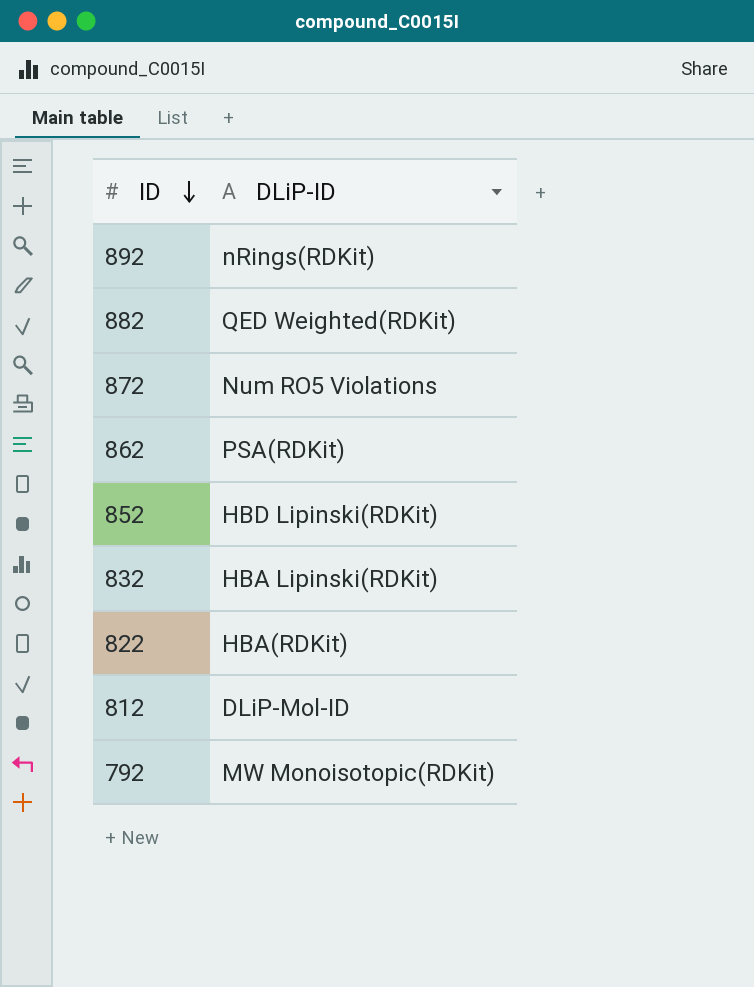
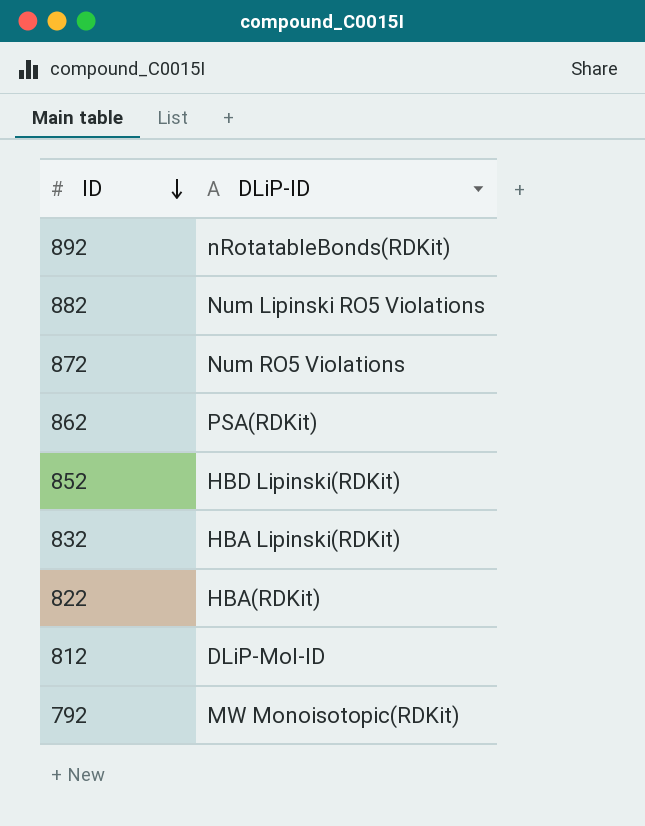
892 | DLiP-ID: nRings(RDKit) -> nRotatableBonds(RDKit)
882 | DLiP-ID: QED Weighted(RDKit) -> Num Lipinski RO5 Violations

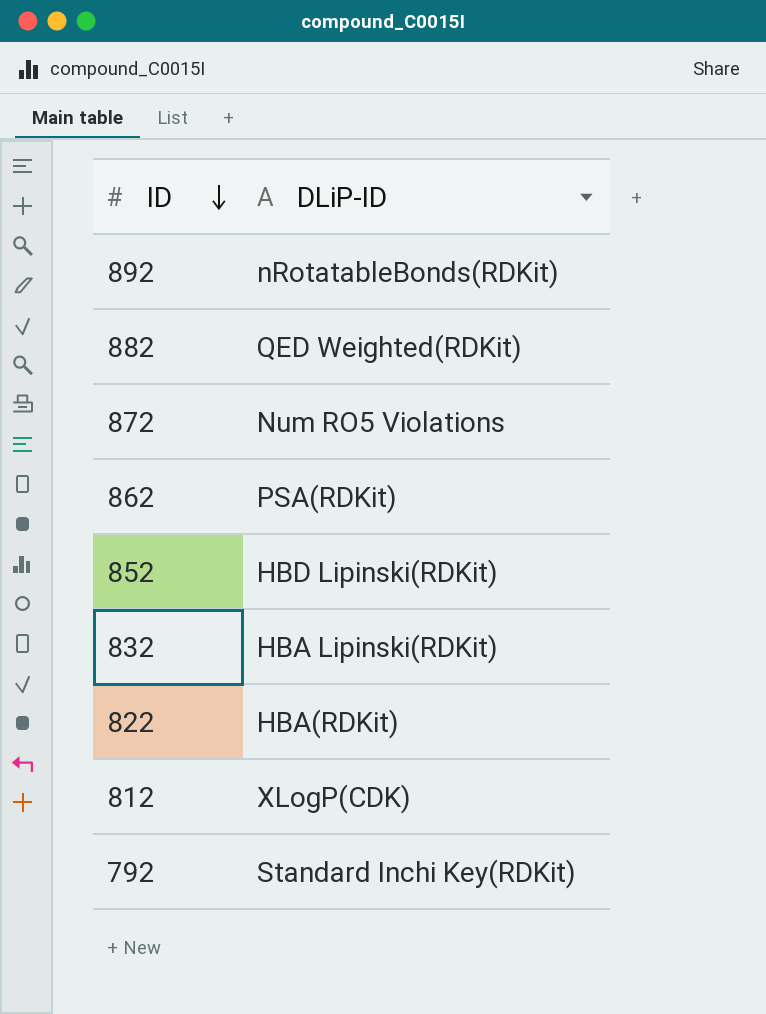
882 | DLiP-ID: Num Lipinski RO5 Violations -> QED Weighted(RDKit)
812 | DLiP-ID: DLiP-Mol-ID -> XLogP(CDK)
792 | DLiP-ID: MW Monoisotopic(RDKit) -> Standard Inchi Key(RDKit)

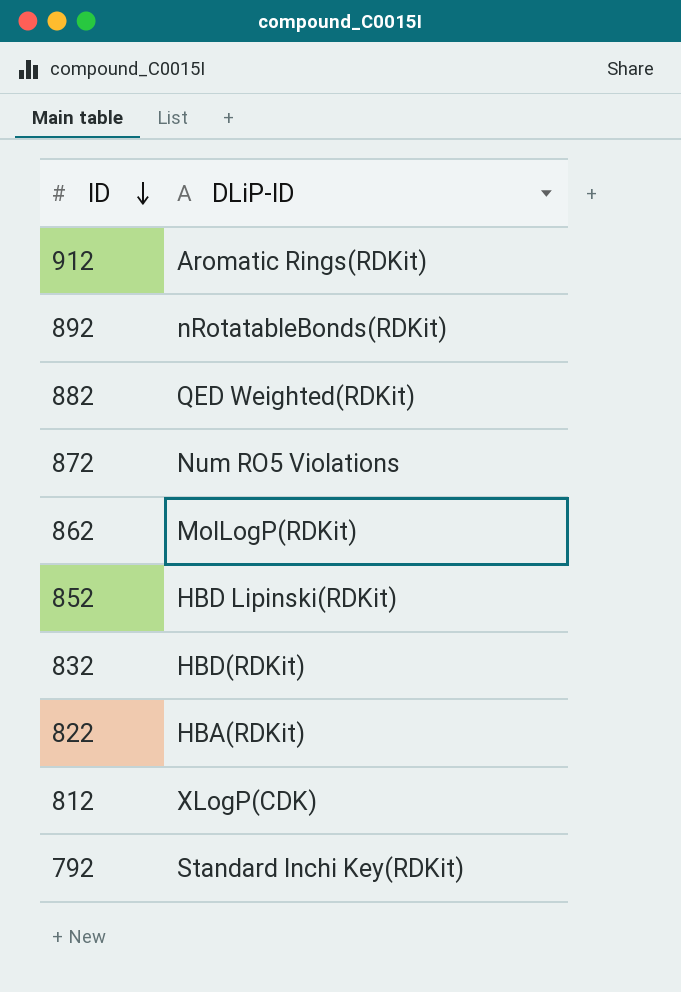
row 912: none -> Aromatic Rings(RDKit)
862 | DLiP-ID: PSA(RDKit) -> MolLogP(RDKit)
832 | DLiP-ID: HBA Lipinski(RDKit) -> HBD(RDKit)

